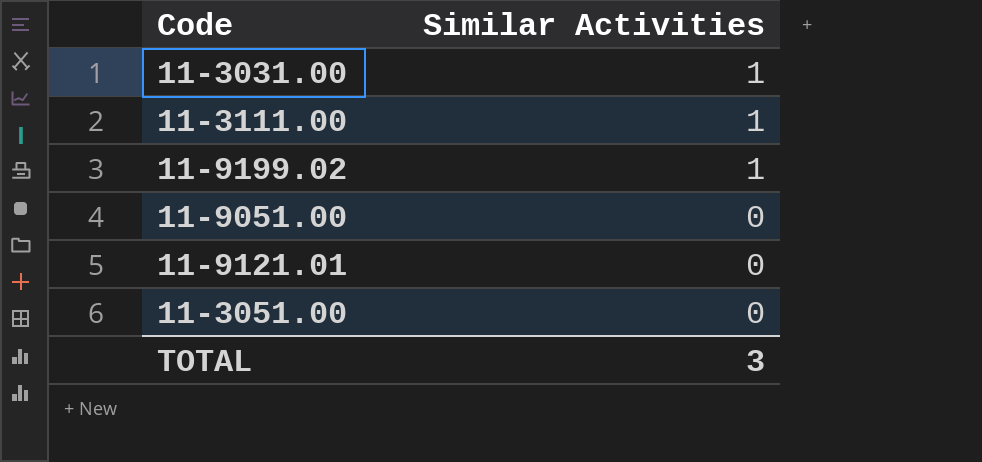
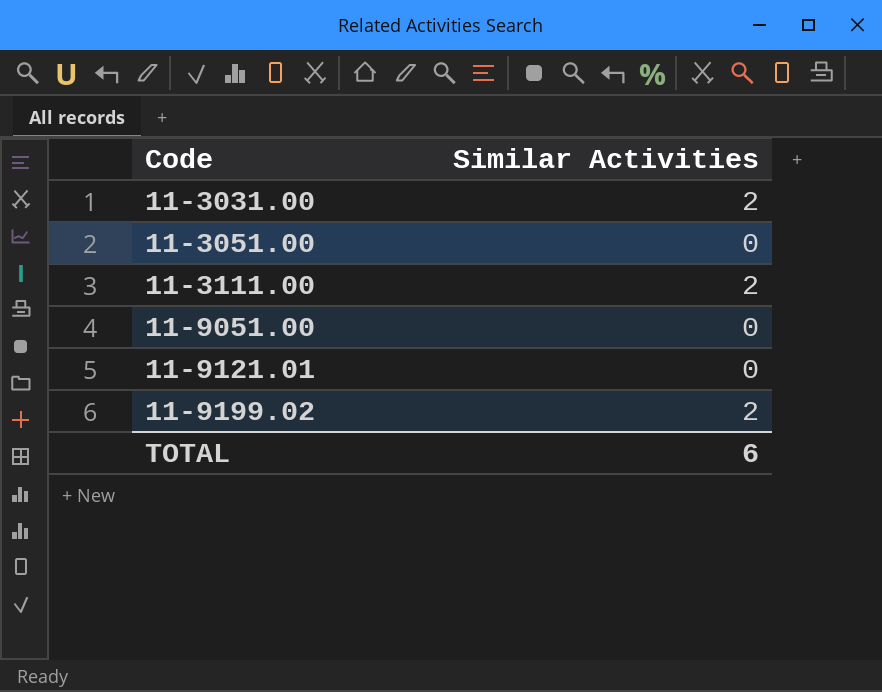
row order: Similar Activities descending -> Code ascending
11-3031.00 | Similar Activities: 1 -> 2
11-3111.00 | Similar Activities: 1 -> 2
11-9199.02 | Similar Activities: 1 -> 2
TOTAL | Similar Activities: 3 -> 6

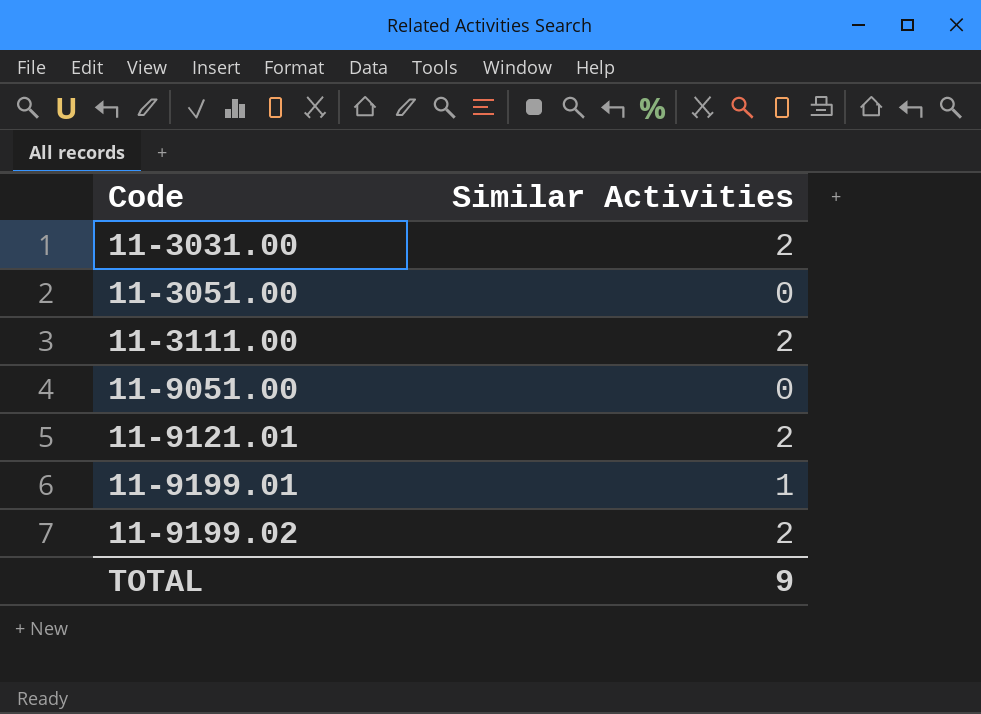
11-9121.01 | Similar Activities: 0 -> 2
row 11-9199.01: none -> 1
TOTAL | Similar Activities: 6 -> 9

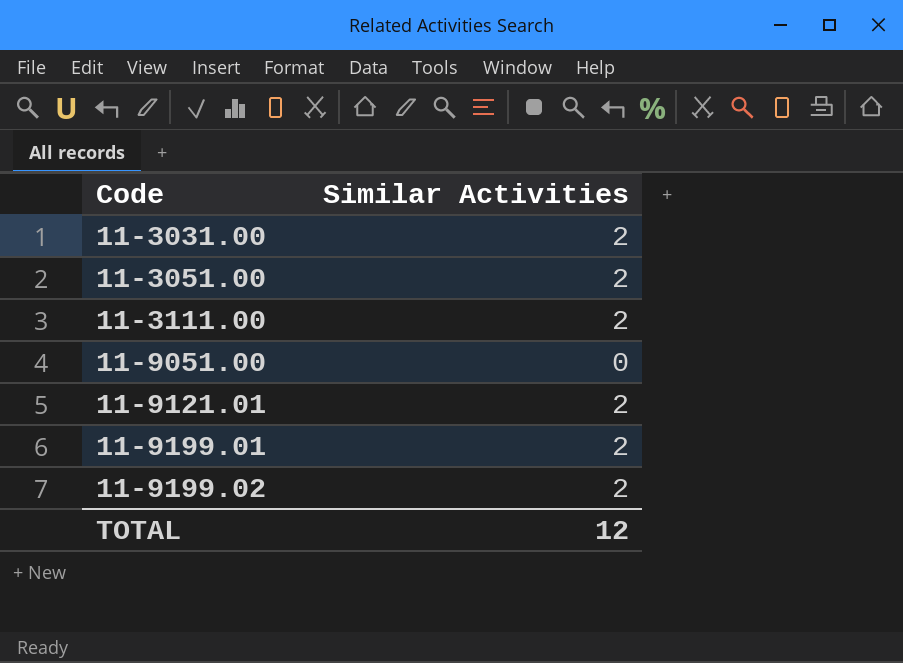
11-3051.00 | Similar Activities: 0 -> 2
11-9199.01 | Similar Activities: 1 -> 2
TOTAL | Similar Activities: 9 -> 12

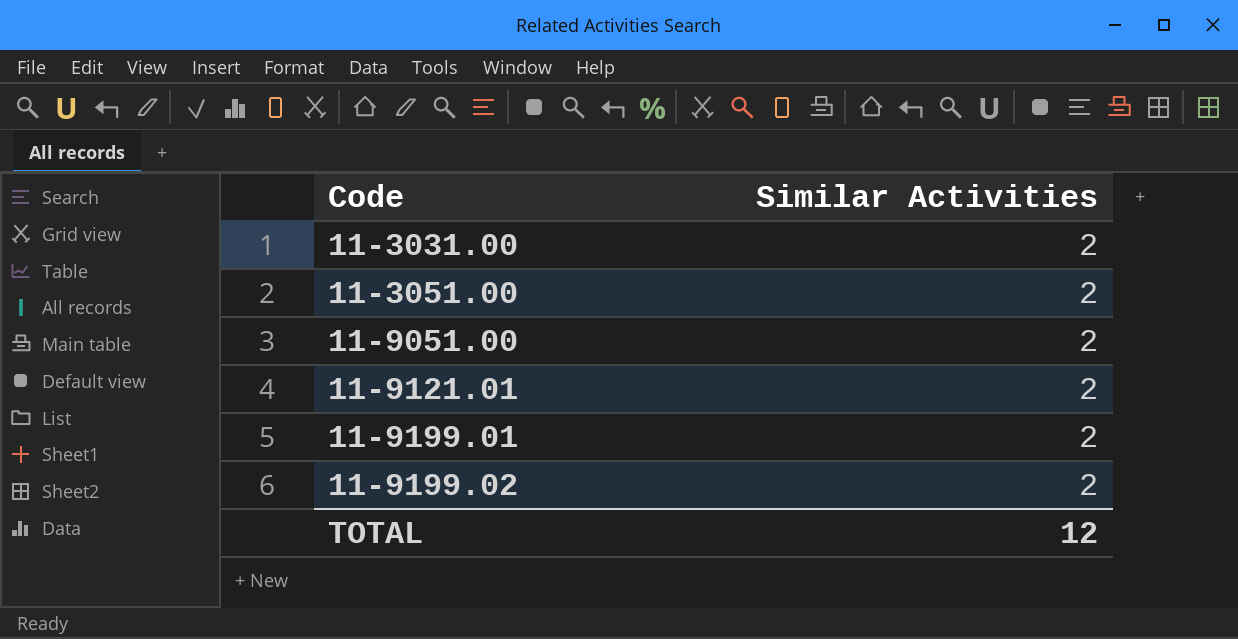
row 11-3111.00: 2 -> none
11-9051.00 | Similar Activities: 0 -> 2

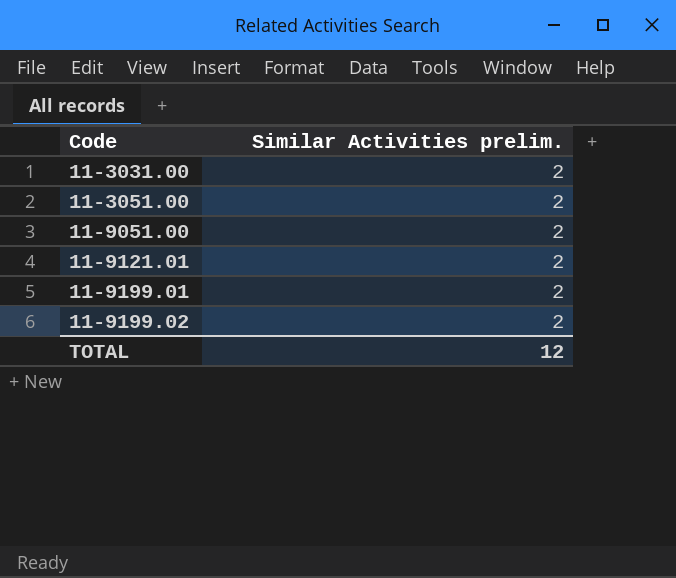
column name: Similar Activities -> Similar Activities prelim.

